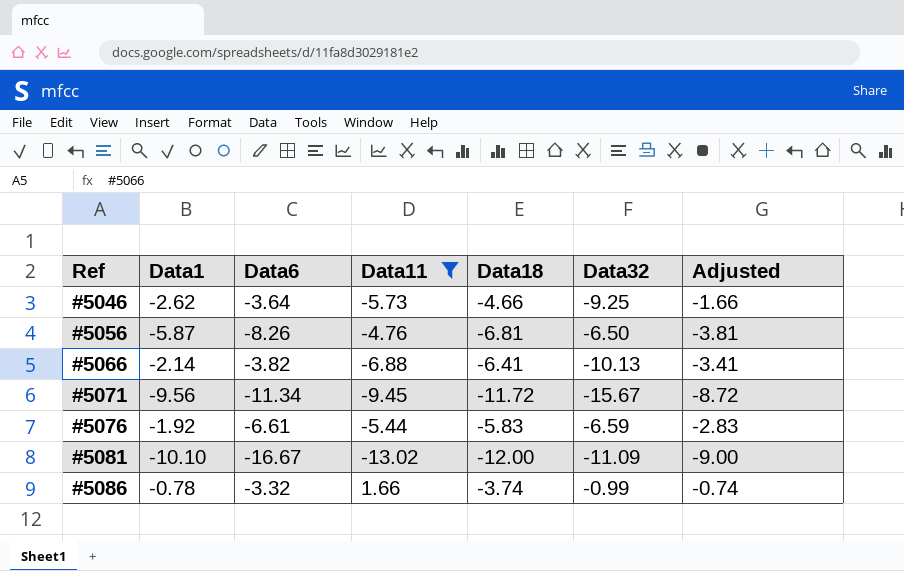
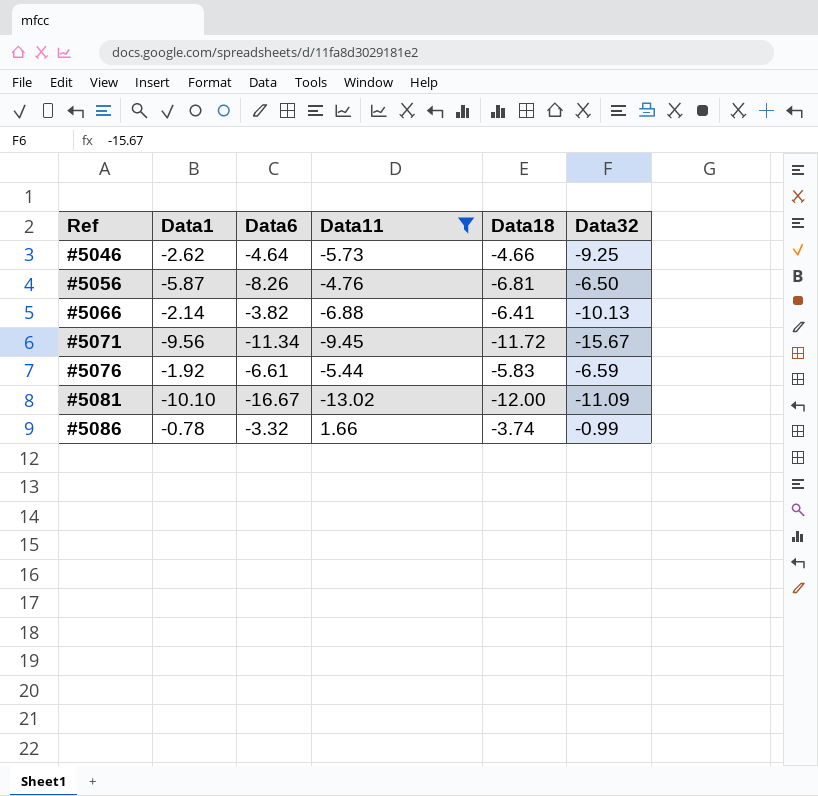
column Adjusted | formula: [Data18] + 3 -> none
#5046 | Data6: -3.64 -> -4.64

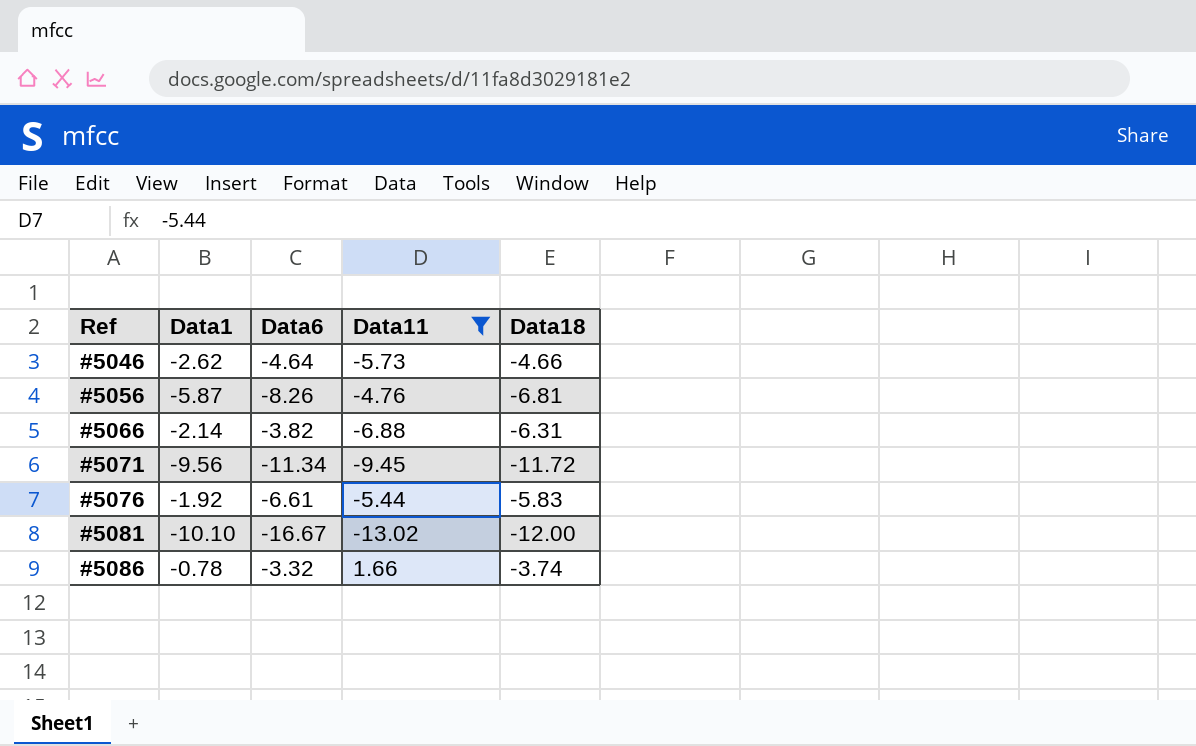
column Data32 | position: 6 -> none
#5066 | Data18: -6.41 -> -6.31

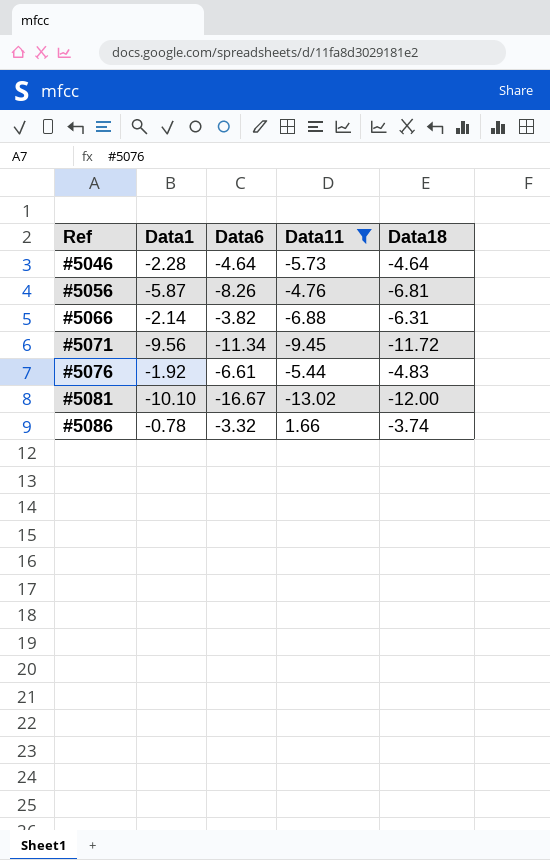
#5046 | Data1: -2.62 -> -2.28
#5046 | Data18: -4.66 -> -4.64
#5076 | Data18: -5.83 -> -4.83

